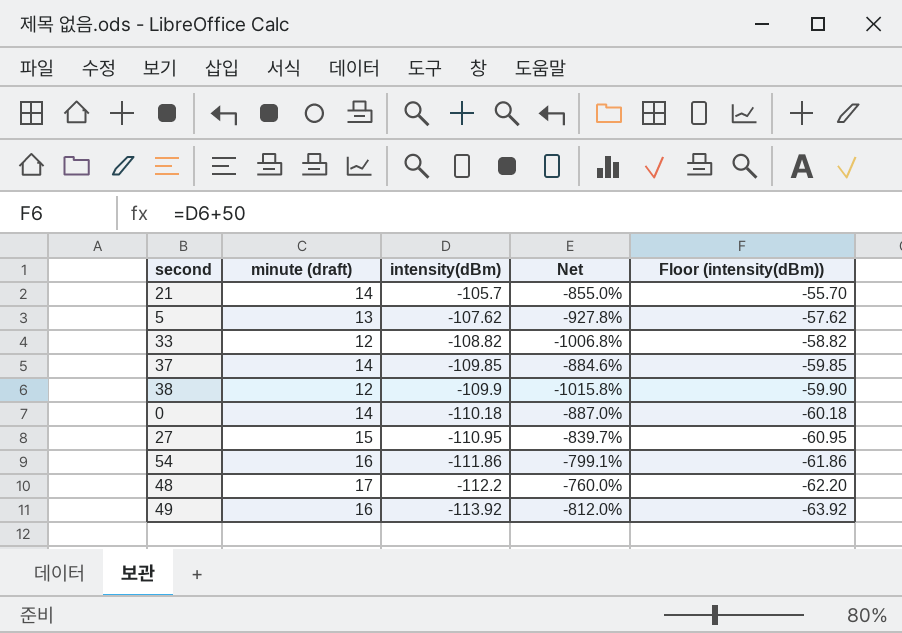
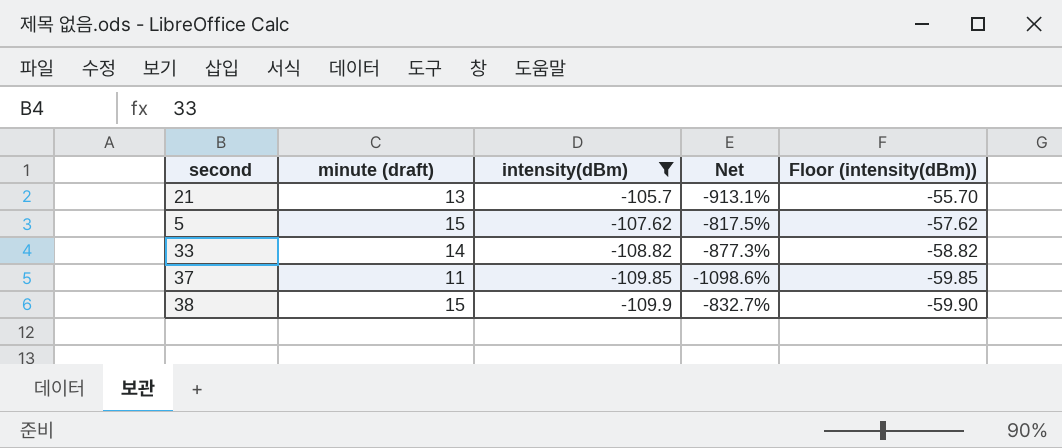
filter: none -> intensity(dBm) >= -109.9
21 | minute (draft): 14 -> 13
21 | Net: -855.0% -> -913.1%
5 | minute (draft): 13 -> 15
5 | Net: -927.8% -> -817.5%
33 | minute (draft): 12 -> 14
33 | Net: -1006.8% -> -877.3%
37 | minute (draft): 14 -> 11
37 | Net: -884.6% -> -1098.6%
38 | minute (draft): 12 -> 15
38 | Net: -1015.8% -> -832.7%

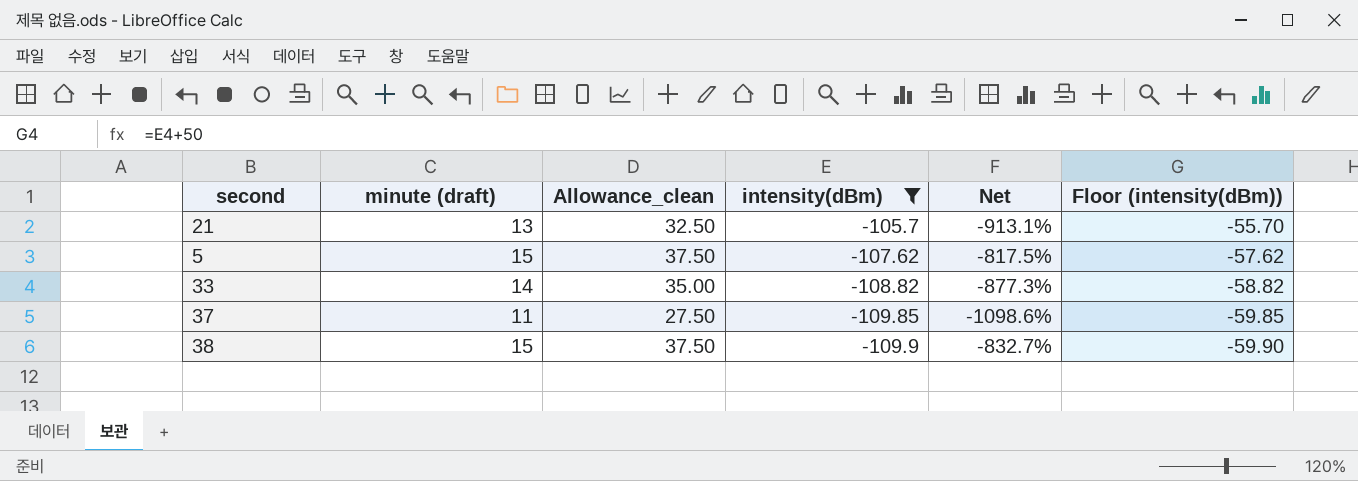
column Allowance_clean | formula: none -> [minute (draft)] * 2.5

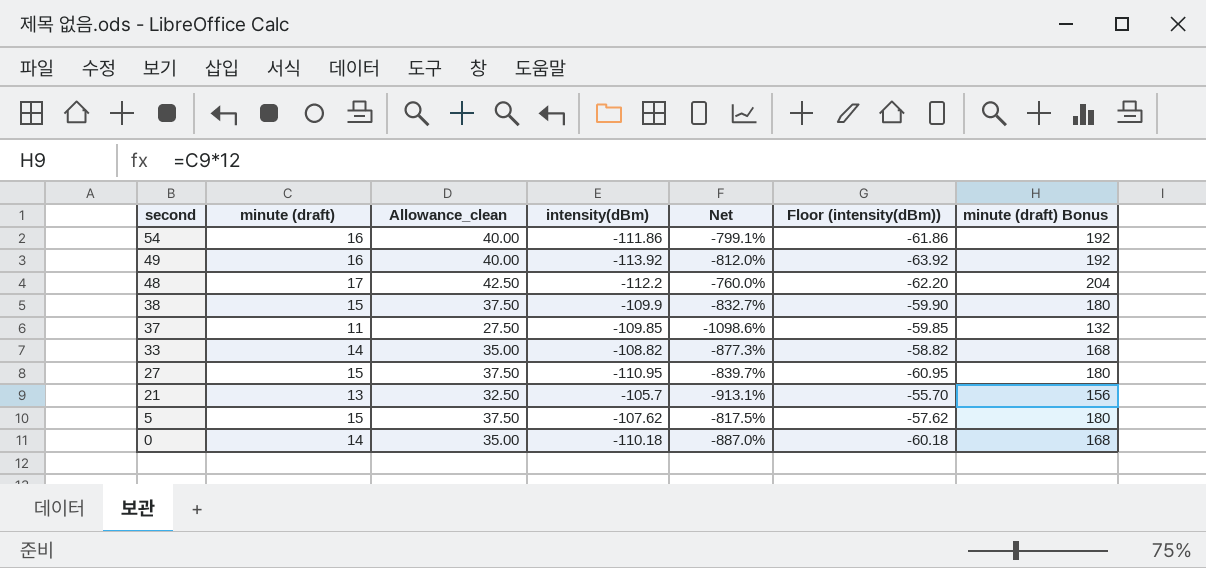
filter: intensity(dBm) >= -109.9 -> none
row order: intensity(dBm) descending -> second descending
column minute (draft) Bonus | formula: none -> [minute (draft)] * 12

